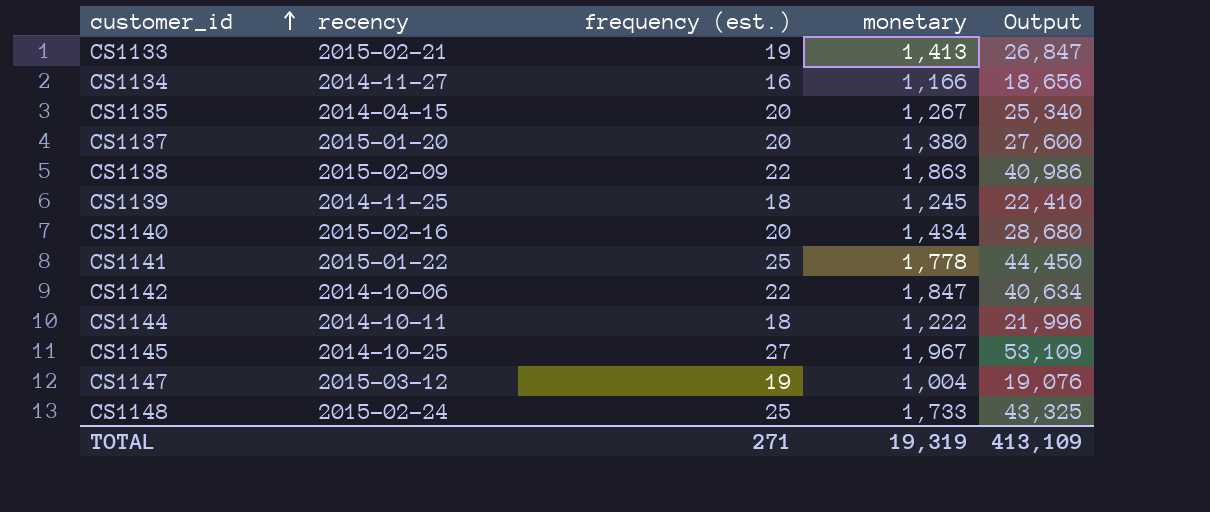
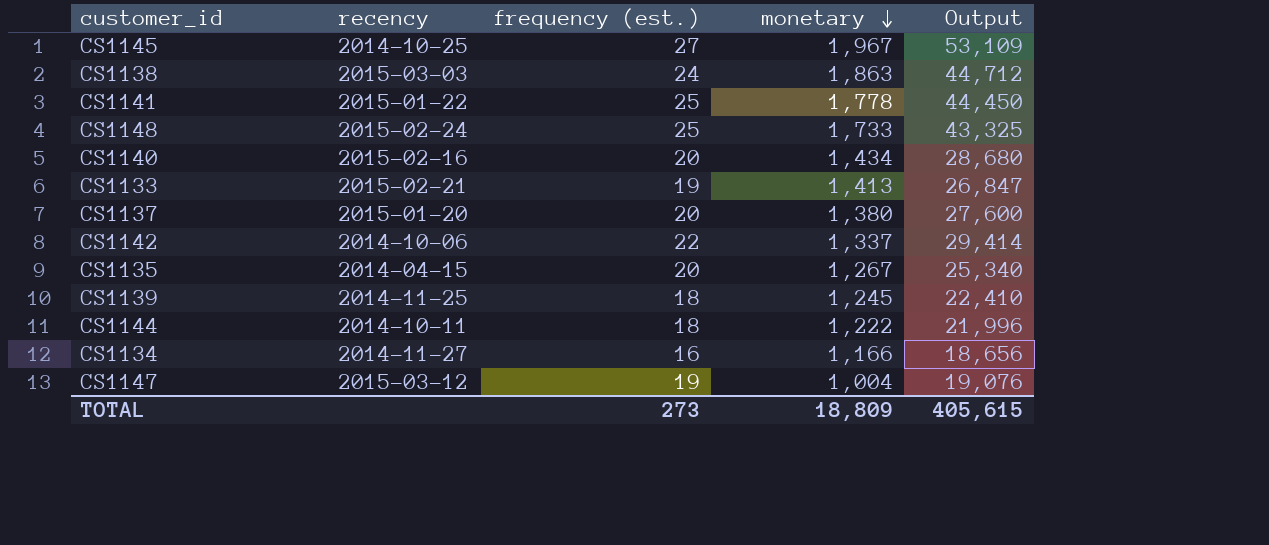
row order: customer_id ascending -> monetary descending
CS1138 | recency: 2015-02-09 -> 2015-03-03
CS1138 | frequency (est.): 22 -> 24
CS1138 | Output: 40,986 -> 44,712
CS1142 | monetary: 1,847 -> 1,337
CS1142 | Output: 40,634 -> 29,414
TOTAL | frequency (est.): 271 -> 273
TOTAL | monetary: 19,319 -> 18,809
TOTAL | Output: 413,109 -> 405,615

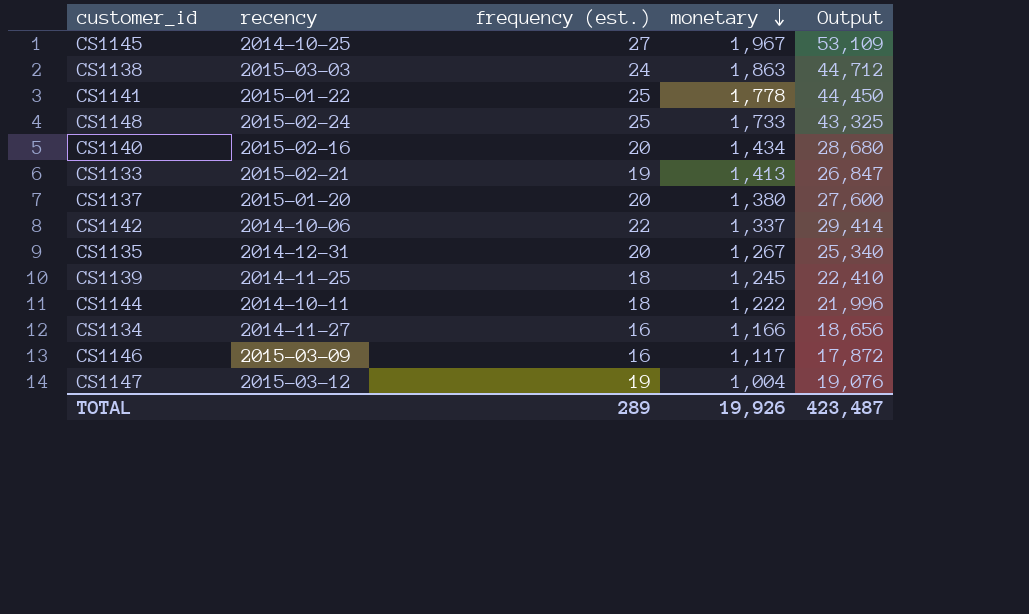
CS1135 | recency: 2014-04-15 -> 2014-12-31
row CS1146: none -> 2015-03-09 | 16 | 1,117 | 17,872
TOTAL | frequency (est.): 273 -> 289
TOTAL | monetary: 18,809 -> 19,926
TOTAL | Output: 405,615 -> 423,487

